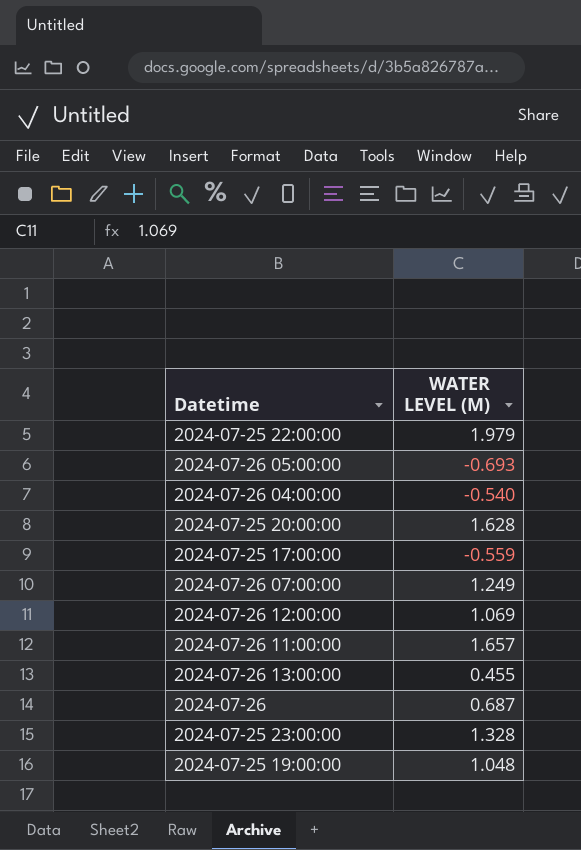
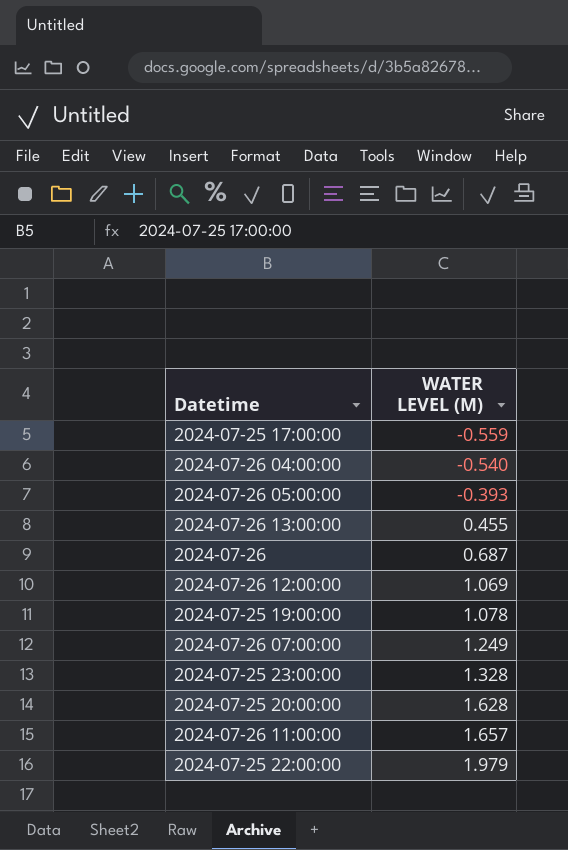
row order: none -> WATER LEVEL (M) ascending
2024-07-26 05:00:00 | WATER LEVEL (M): -0.693 -> -0.393
2024-07-25 19:00:00 | WATER LEVEL (M): 1.048 -> 1.078

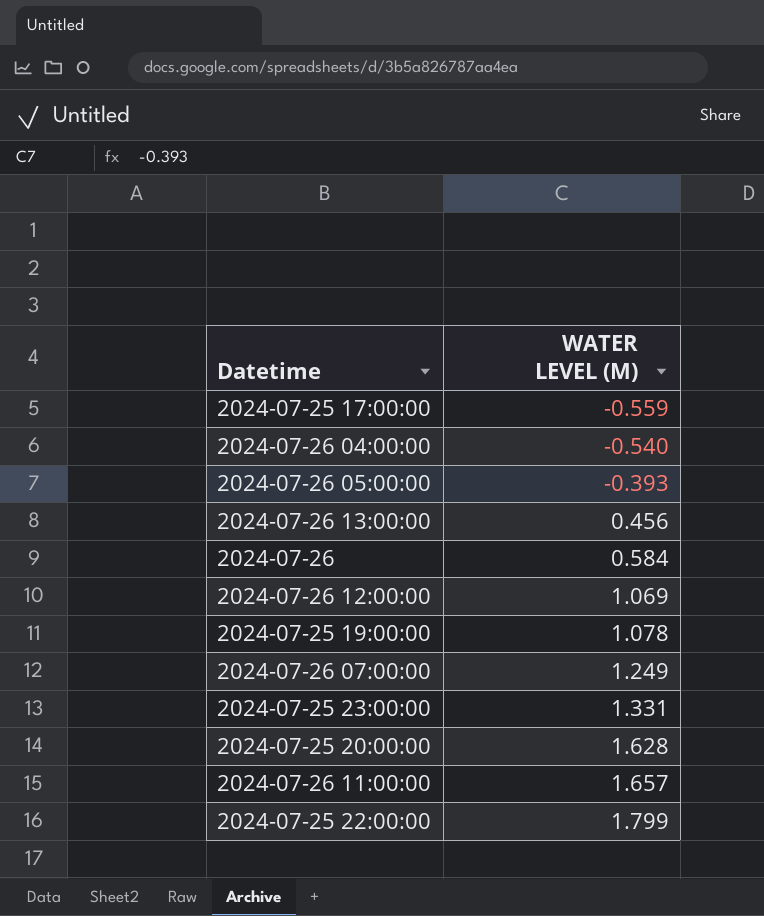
2024-07-26 13:00:00 | WATER LEVEL (M): 0.455 -> 0.456
2024-07-26 | WATER LEVEL (M): 0.687 -> 0.584
2024-07-25 23:00:00 | WATER LEVEL (M): 1.328 -> 1.331
2024-07-25 22:00:00 | WATER LEVEL (M): 1.979 -> 1.799

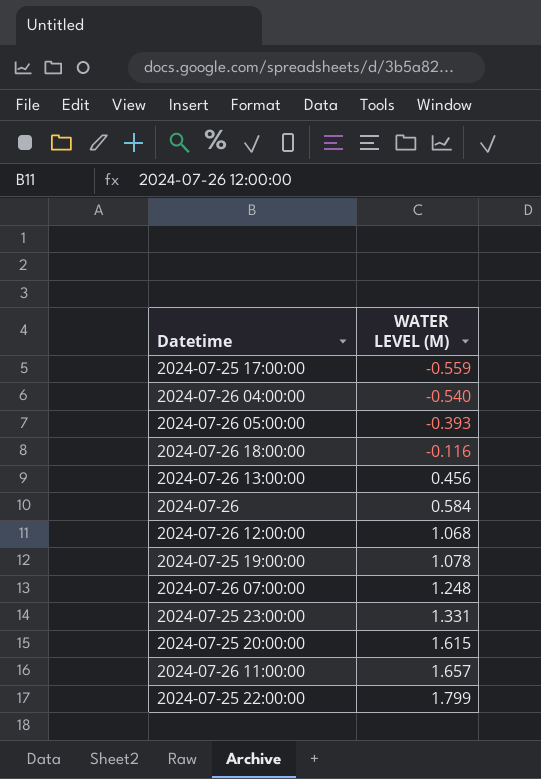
row 2024-07-26 18:00:00: none -> -0.116
2024-07-26 12:00:00 | WATER LEVEL (M): 1.069 -> 1.068
2024-07-26 07:00:00 | WATER LEVEL (M): 1.249 -> 1.248
2024-07-25 20:00:00 | WATER LEVEL (M): 1.628 -> 1.615

